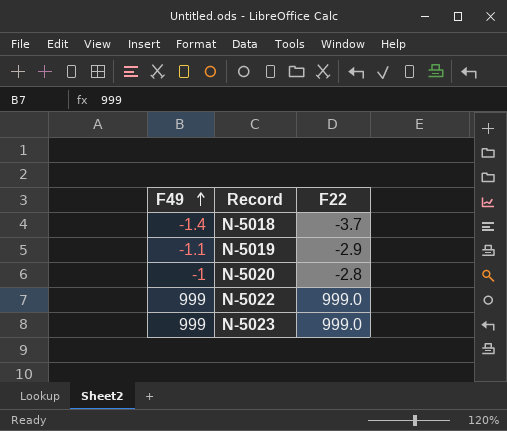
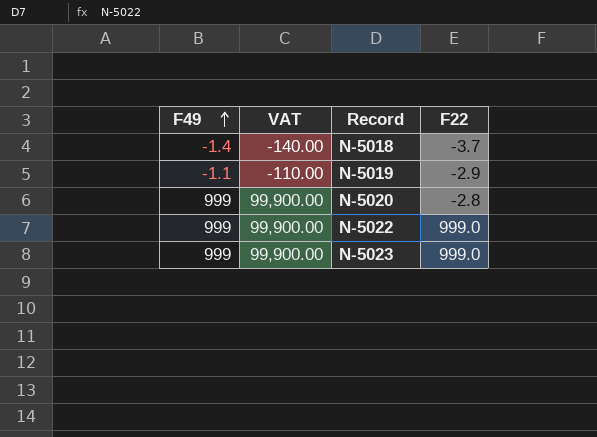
column VAT | formula: none -> [F49] * 100
N-5020 | F49: -1 -> 999

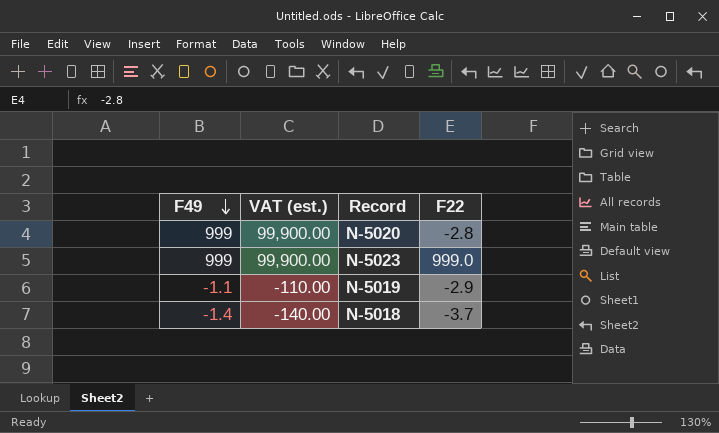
row order: F49 ascending -> F49 descending
column name: VAT -> VAT (est.)
row N-5022: 999 | 99,900.00 | 999.0 -> none

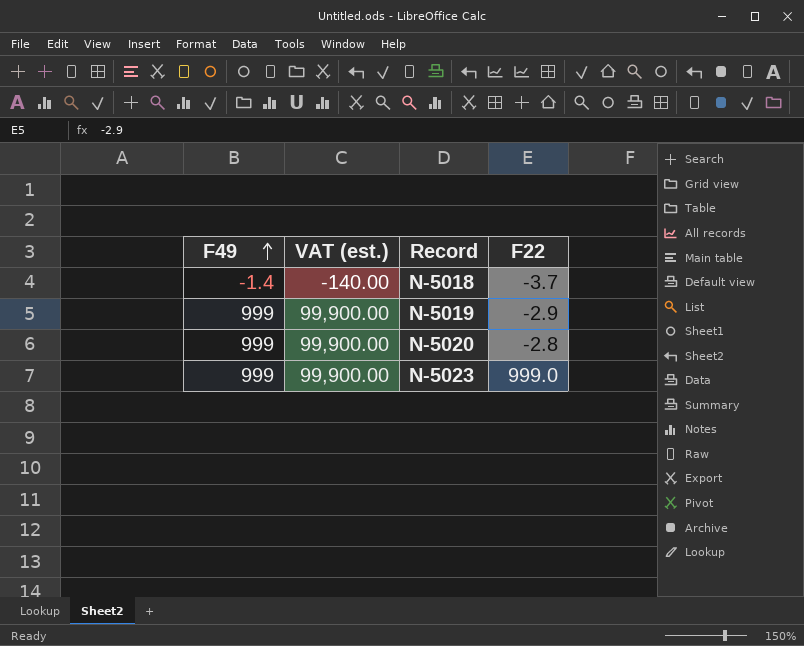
row order: F49 descending -> F49 ascending
N-5019 | F49: -1.1 -> 999
N-5019 | VAT (est.): -110.00 -> 99,900.00

